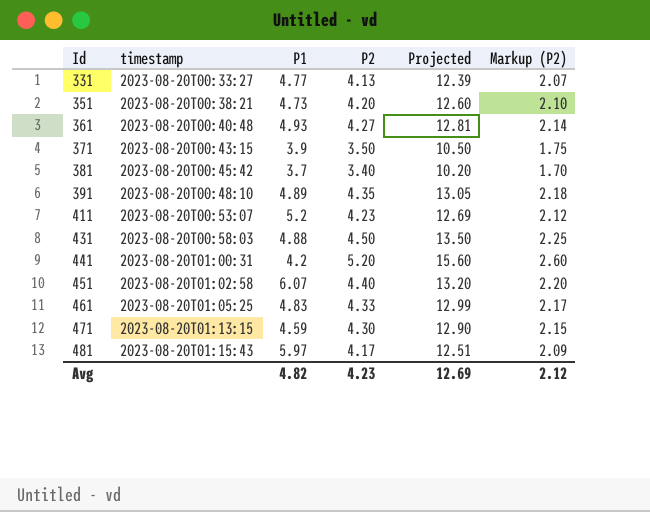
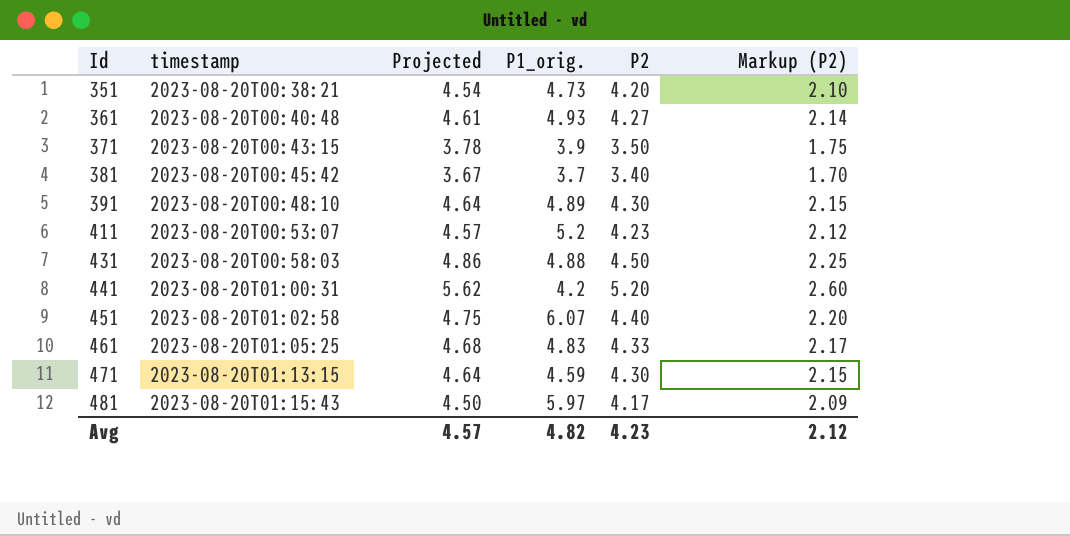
column Projected | formula: [P2] * 3 -> [P2] * 1.08
column Projected | position: 5 -> 3
column name: P1 -> P1_orig.
row 331: 2023-08-20T00:33:27 | 4.77 | 4.13 | 12.39 | 2.07 -> none
391 | P2: 4.35 -> 4.30
391 | Markup (P2): 2.18 -> 2.15
Avg | Projected: 12.69 -> 4.57

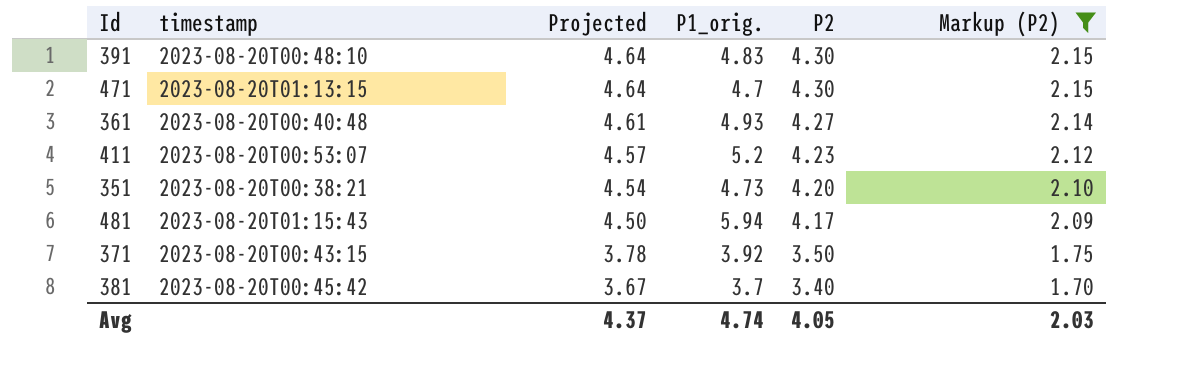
filter: none -> Markup (P2) <= 2.15
row order: Id ascending -> Projected descending
391 | P1_orig.: 4.89 -> 4.83
471 | P1_orig.: 4.59 -> 4.7
481 | P1_orig.: 5.97 -> 5.94
371 | P1_orig.: 3.9 -> 3.92
Avg | Projected: 4.57 -> 4.37
Avg | P1_orig.: 4.82 -> 4.74
Avg | P2: 4.23 -> 4.05
Avg | Markup (P2): 2.12 -> 2.03

